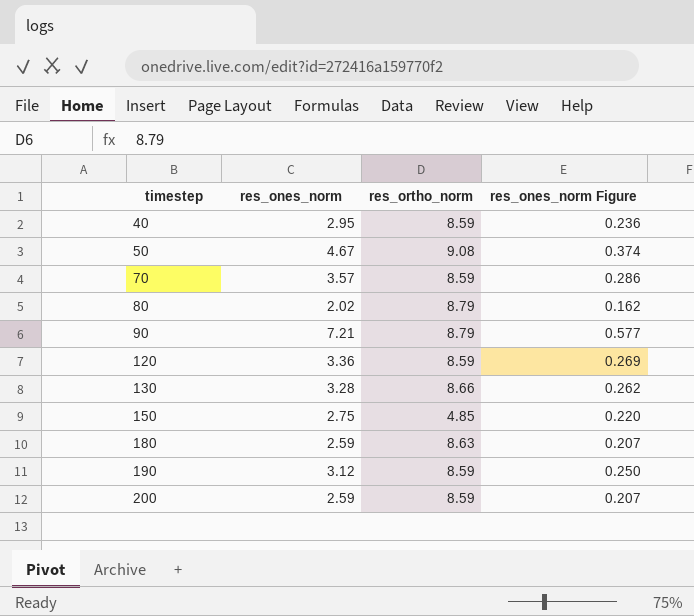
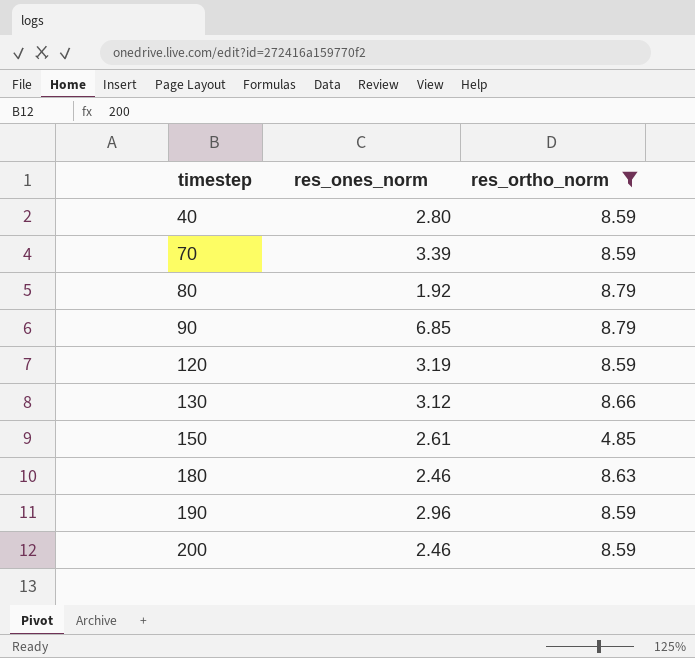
filter: none -> res_ortho_norm != 9.08
column res_ones_norm Figure | formula: [res_ones_norm] * 0.08 -> none
40 | res_ones_norm: 2.95 -> 2.80
70 | res_ones_norm: 3.57 -> 3.39
80 | res_ones_norm: 2.02 -> 1.92
90 | res_ones_norm: 7.21 -> 6.85
120 | res_ones_norm: 3.36 -> 3.19
130 | res_ones_norm: 3.28 -> 3.12
150 | res_ones_norm: 2.75 -> 2.61
180 | res_ones_norm: 2.59 -> 2.46
190 | res_ones_norm: 3.12 -> 2.96
200 | res_ones_norm: 2.59 -> 2.46

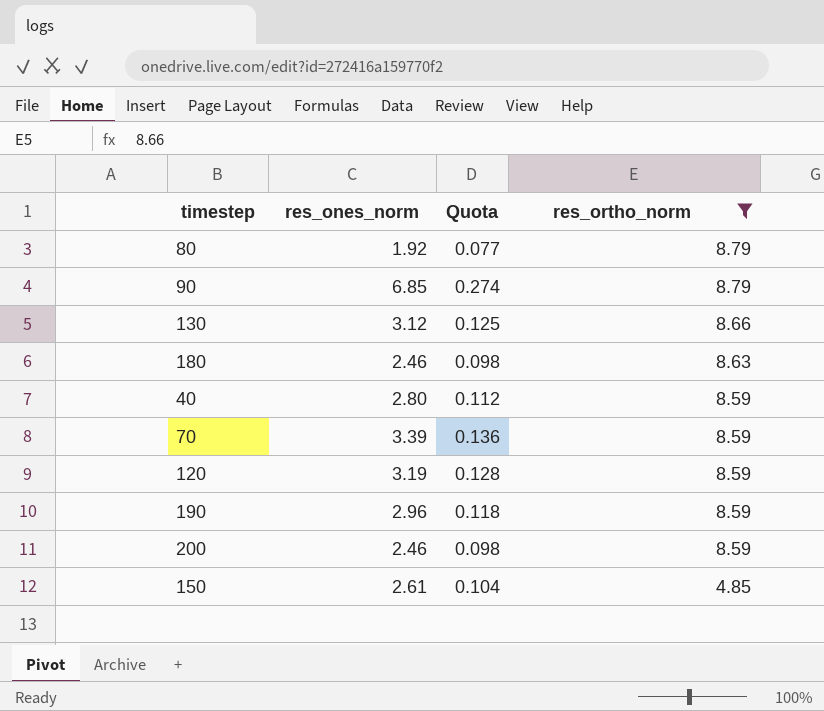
row order: timestep ascending -> res_ortho_norm descending
column Quota | formula: none -> [res_ones_norm] * 0.04

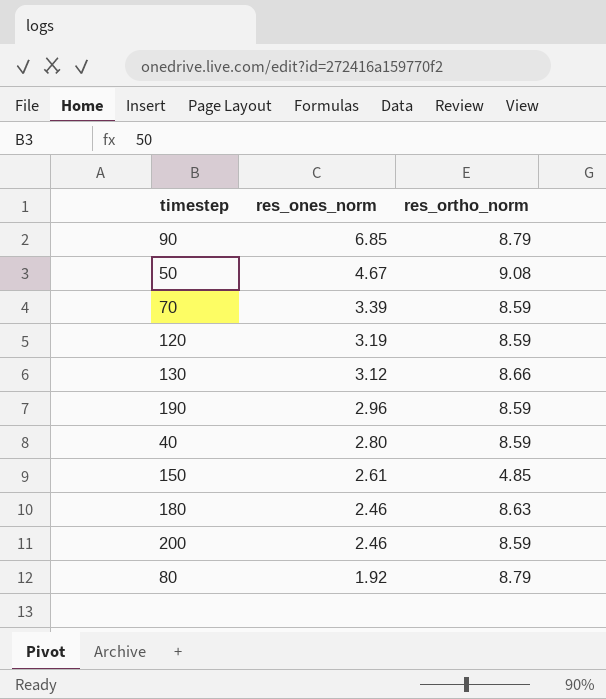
filter: res_ortho_norm != 9.08 -> none
row order: res_ortho_norm descending -> res_ones_norm descending
column Quota | formula: [res_ones_norm] * 0.04 -> none

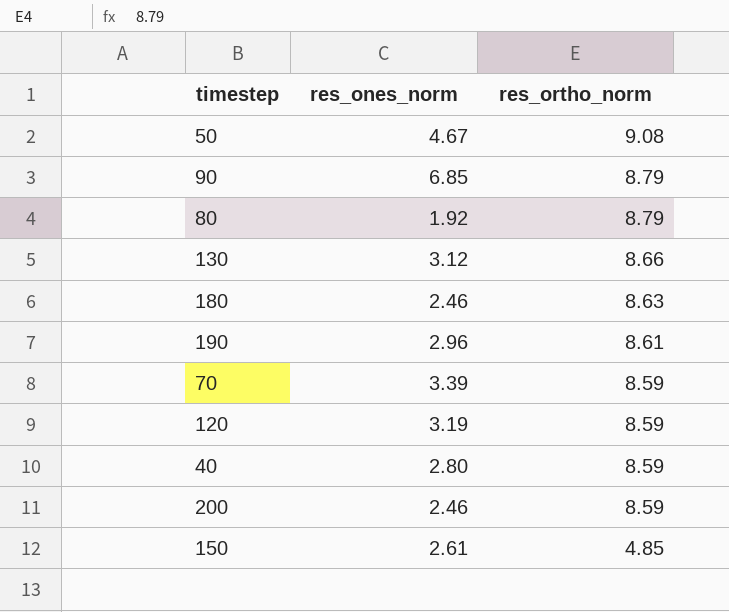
row order: res_ones_norm descending -> res_ortho_norm descending
190 | res_ortho_norm: 8.59 -> 8.61

